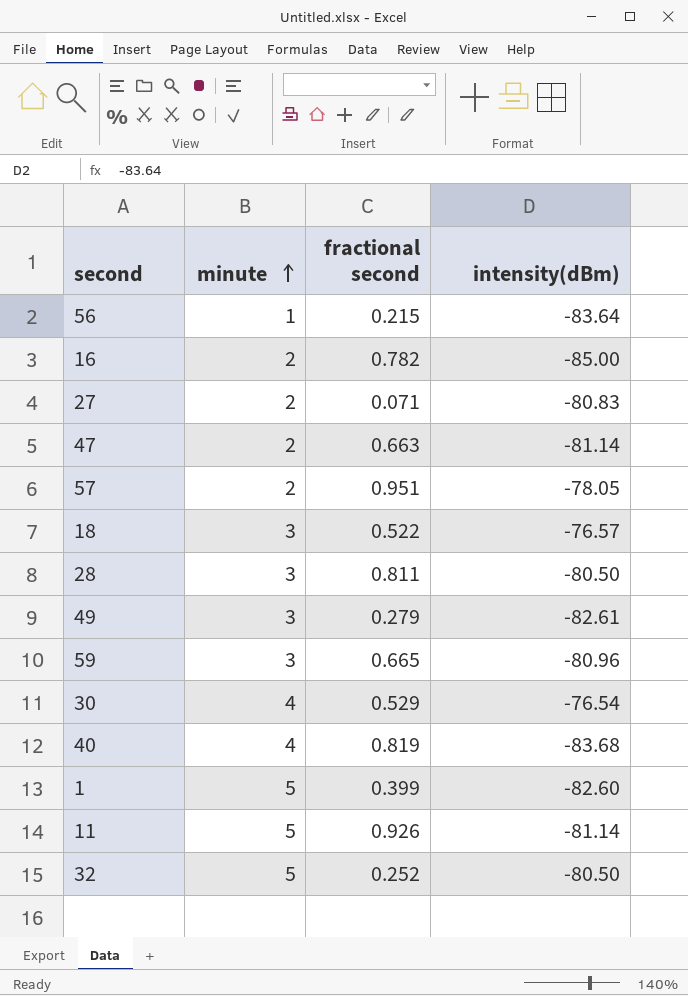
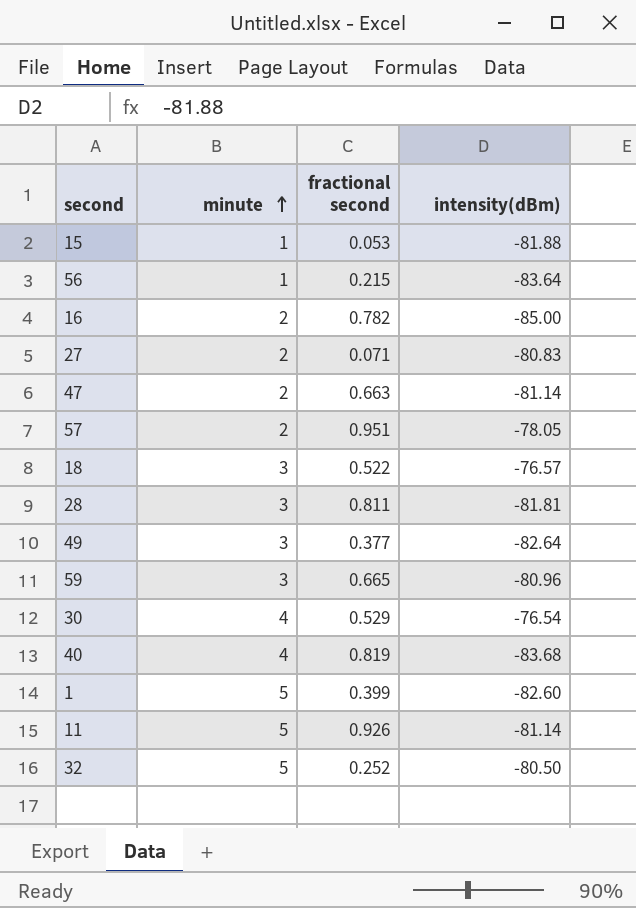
row 15: none -> 1 | 0.053 | -81.88
28 | intensity(dBm): -80.50 -> -81.81
49 | fractional second: 0.279 -> 0.377
49 | intensity(dBm): -82.61 -> -82.64

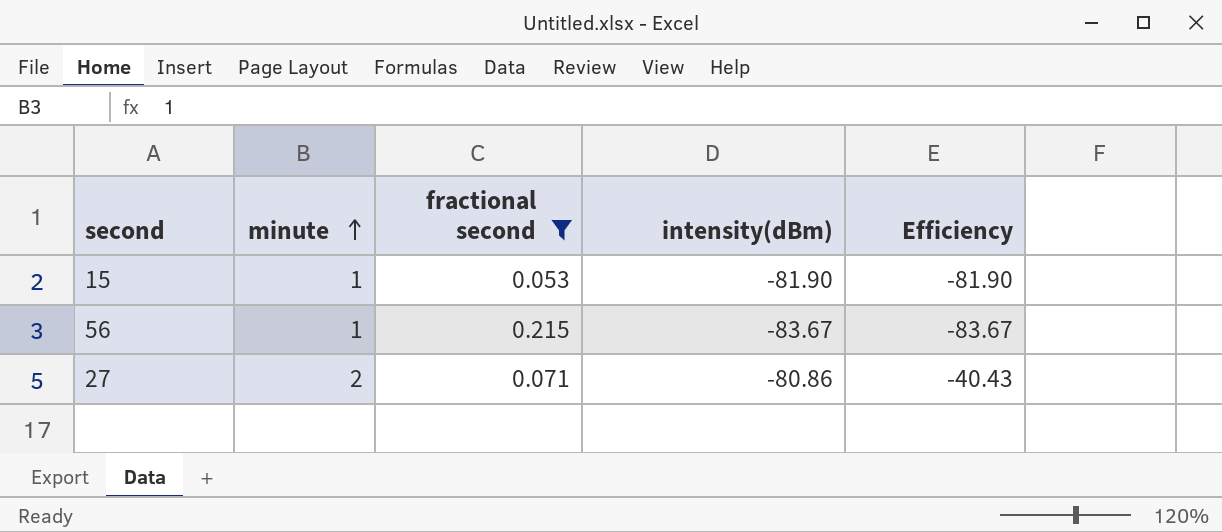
filter: none -> fractional second <= 0.215
column Efficiency | formula: none -> [intensity(dBm)] / [minute]
15 | intensity(dBm): -81.88 -> -81.90
56 | intensity(dBm): -83.64 -> -83.67
27 | intensity(dBm): -80.83 -> -80.86

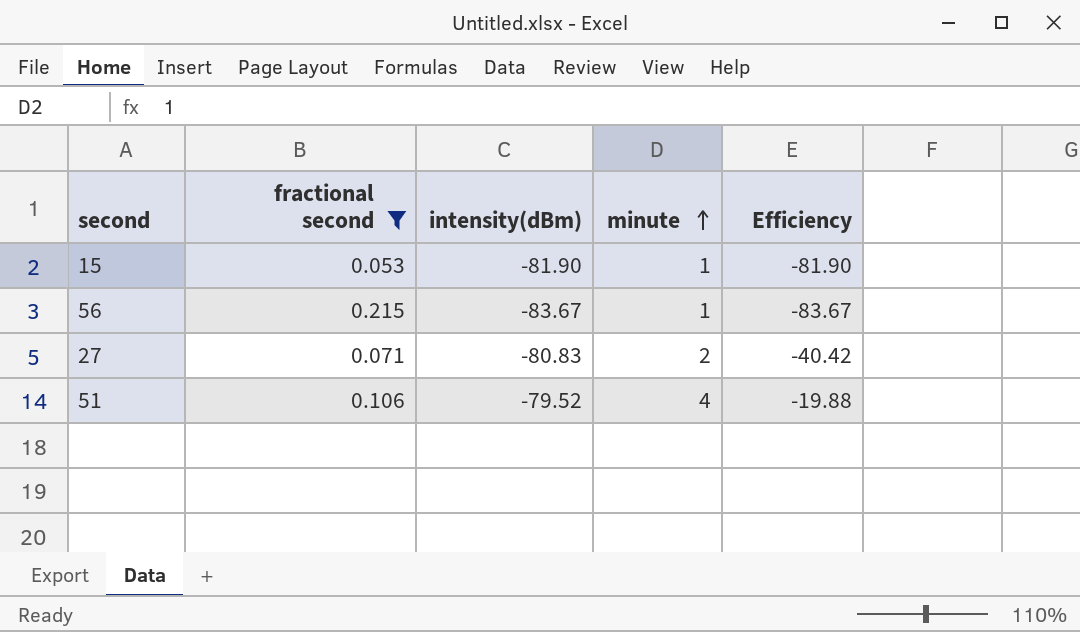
column minute | position: 2 -> 4
27 | intensity(dBm): -80.86 -> -80.83
27 | Efficiency: -40.43 -> -40.42
row 51: none -> 0.106 | -79.52 | 4 | -19.88

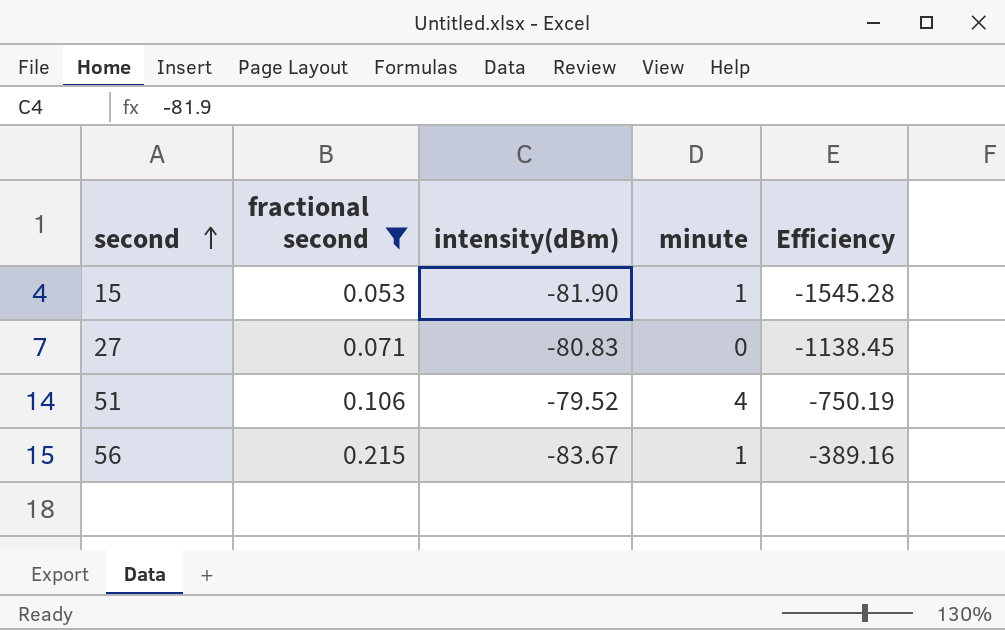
row order: minute ascending -> second ascending
column Efficiency | formula: [intensity(dBm)] / [minute] -> [intensity(dBm)] / [fractional second]
27 | minute: 2 -> 0

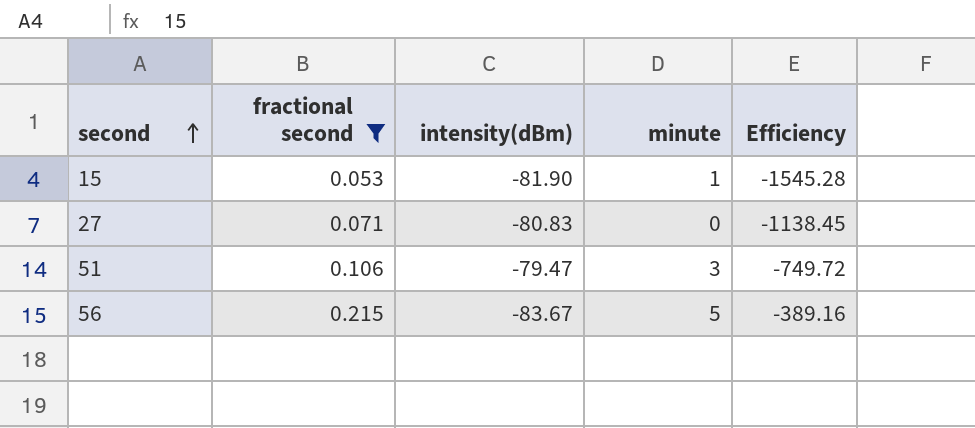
51 | intensity(dBm): -79.52 -> -79.47
51 | minute: 4 -> 3
51 | Efficiency: -750.19 -> -749.72
56 | minute: 1 -> 5

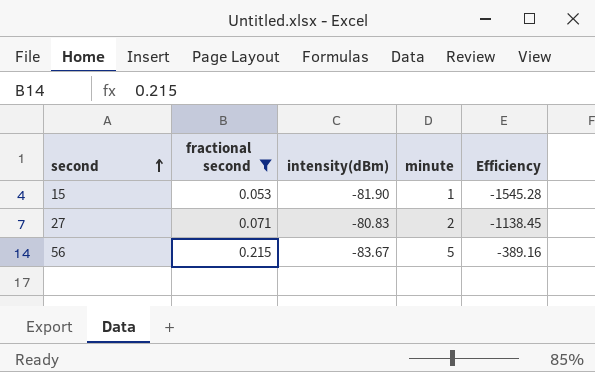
row 51: 0.106 | -79.47 | 3 | -749.72 -> none
27 | minute: 0 -> 2

